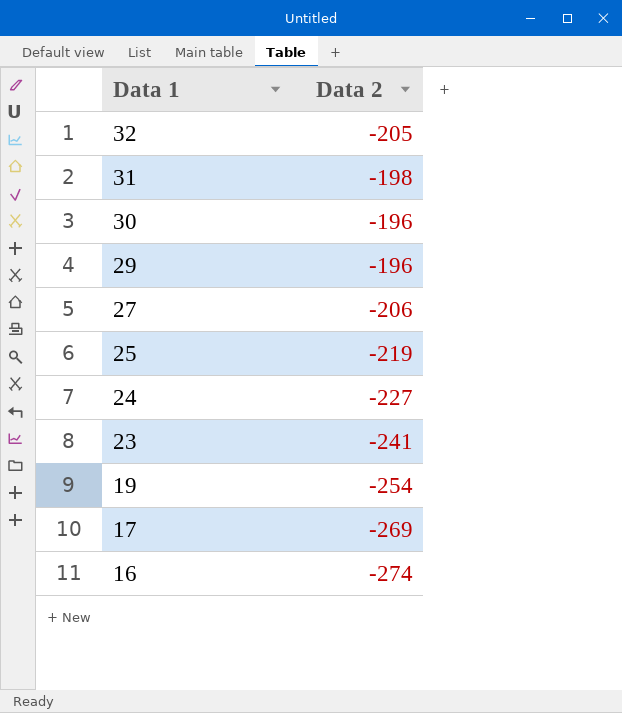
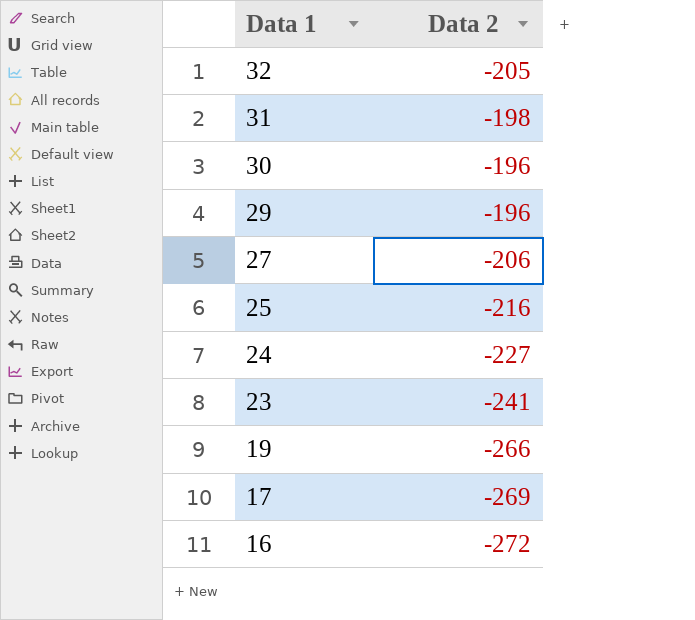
25 | Data 2: -219 -> -216
19 | Data 2: -254 -> -266
16 | Data 2: -274 -> -272

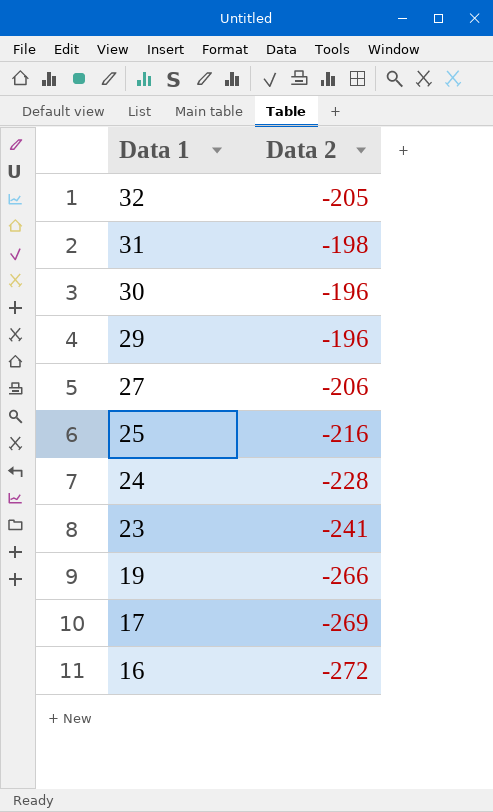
24 | Data 2: -227 -> -228

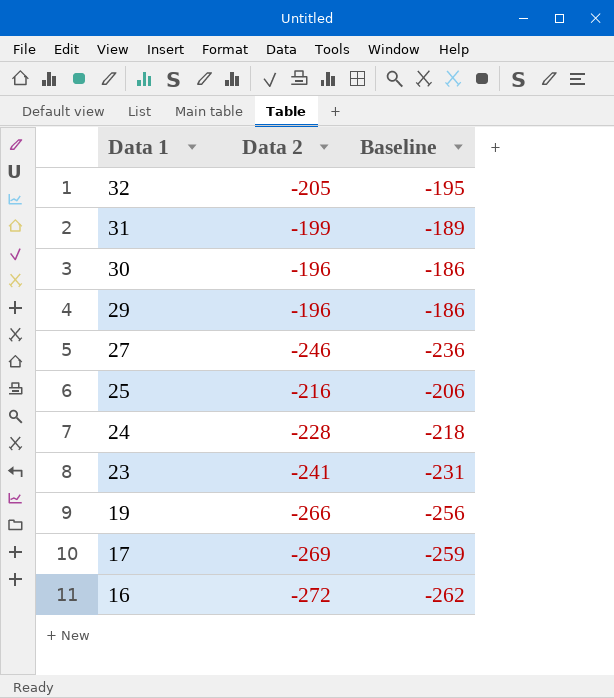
column Baseline | formula: none -> [Data 2] + 10
31 | Data 2: -198 -> -199
27 | Data 2: -206 -> -246

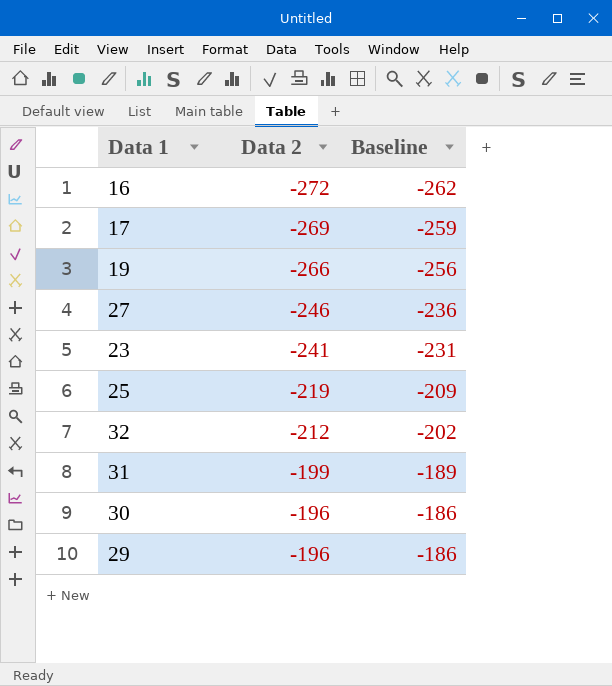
row order: Data 1 descending -> Data 2 ascending
row 24: -228 | -218 -> none
25 | Data 2: -216 -> -219
25 | Baseline: -206 -> -209
32 | Data 2: -205 -> -212
32 | Baseline: -195 -> -202

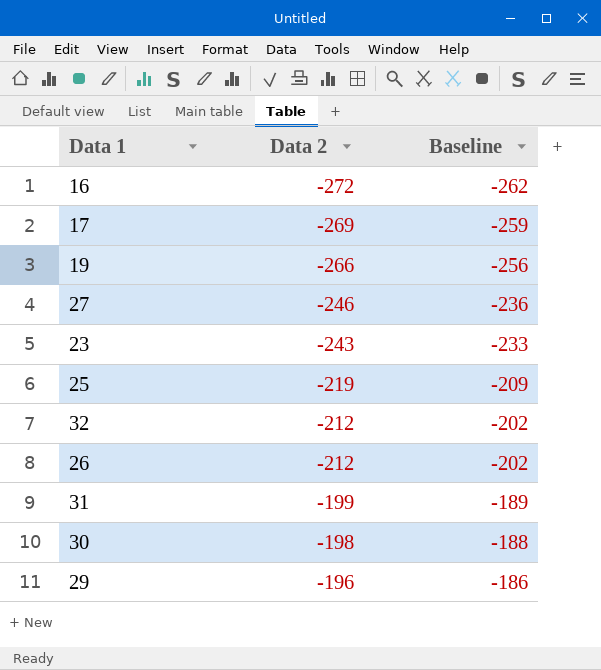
23 | Data 2: -241 -> -243
23 | Baseline: -231 -> -233
row 26: none -> -212 | -202
30 | Data 2: -196 -> -198
30 | Baseline: -186 -> -188

